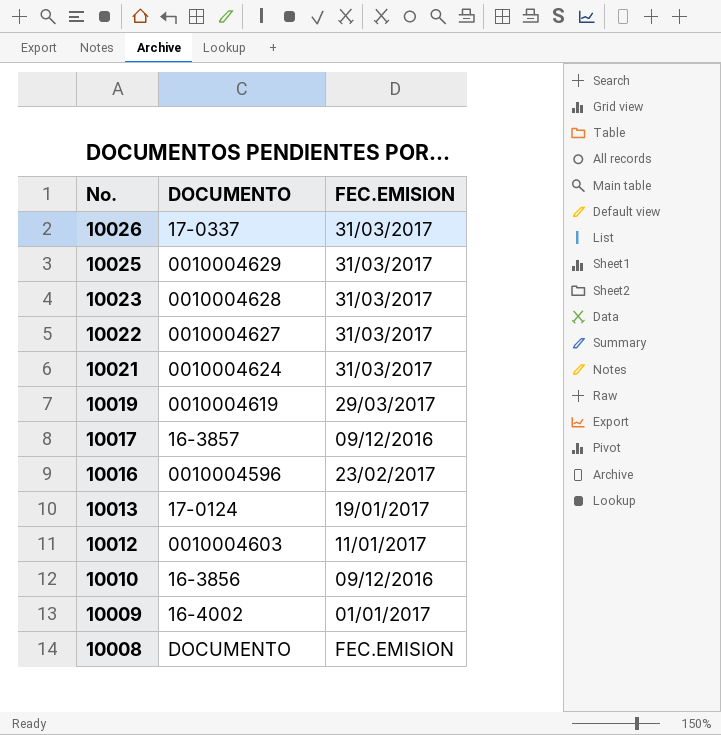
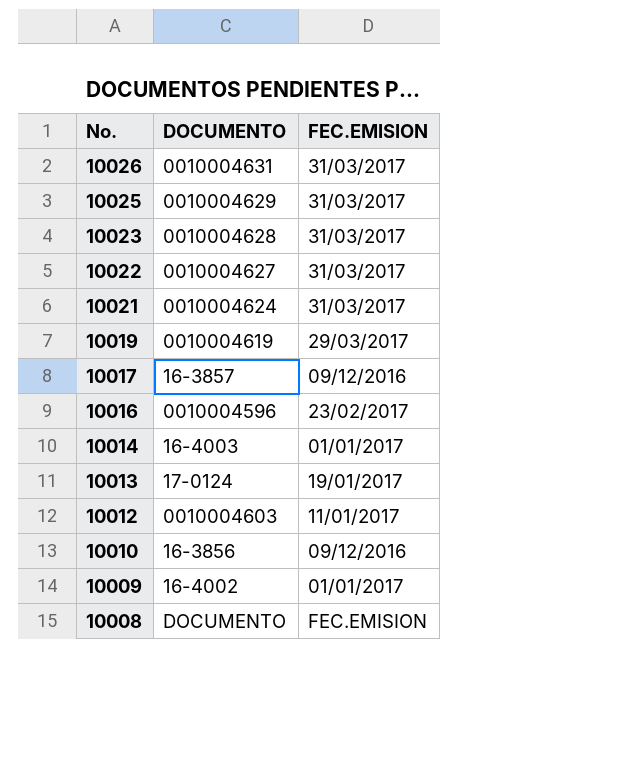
10026 | DOCUMENTO: 17-0337 -> 0010004631
row 10014: none -> 16-4003 | 01/01/2017

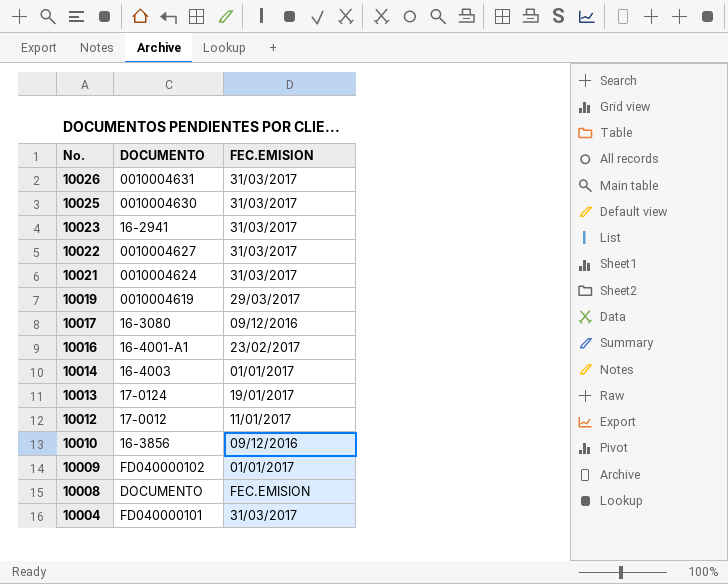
10025 | DOCUMENTO: 0010004629 -> 0010004630
10023 | DOCUMENTO: 0010004628 -> 16-2941
10017 | DOCUMENTO: 16-3857 -> 16-3080
10016 | DOCUMENTO: 0010004596 -> 16-4001-A1
10012 | DOCUMENTO: 0010004603 -> 17-0012
10009 | DOCUMENTO: 16-4002 -> FD040000102
row 10004: none -> FD040000101 | 31/03/2017

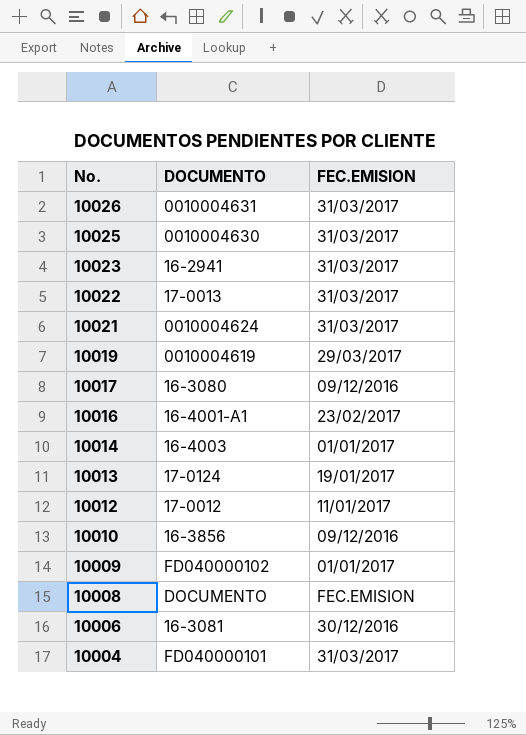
10022 | DOCUMENTO: 0010004627 -> 17-0013
row 10006: none -> 16-3081 | 30/12/2016

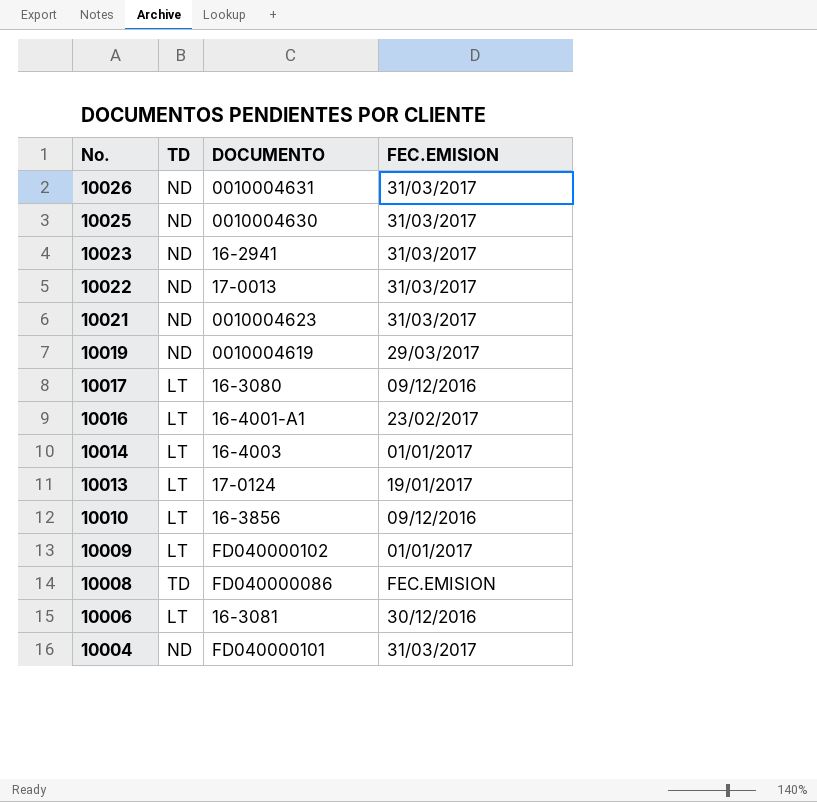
column TD | position: none -> 2
row 10012: 17-0012 | 11/01/2017 -> none
10021 | DOCUMENTO: 0010004624 -> 0010004623
10008 | DOCUMENTO: DOCUMENTO -> FD040000086

